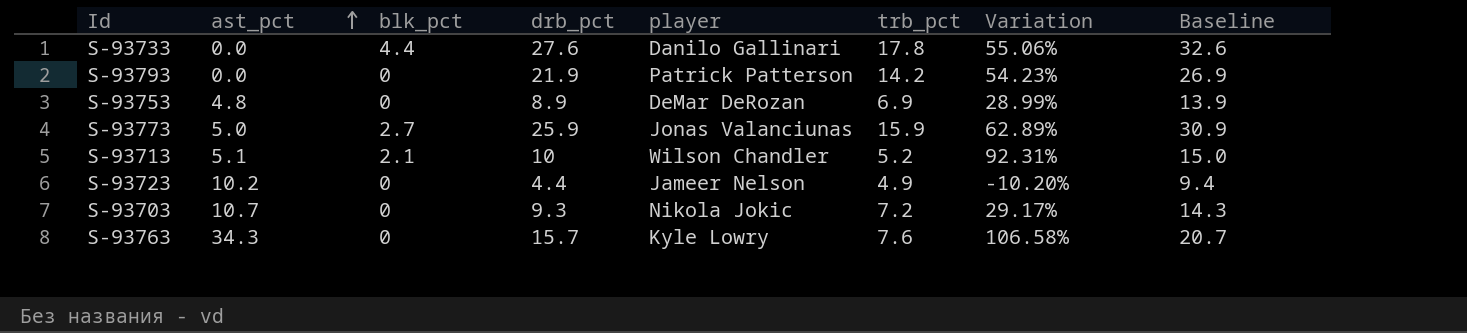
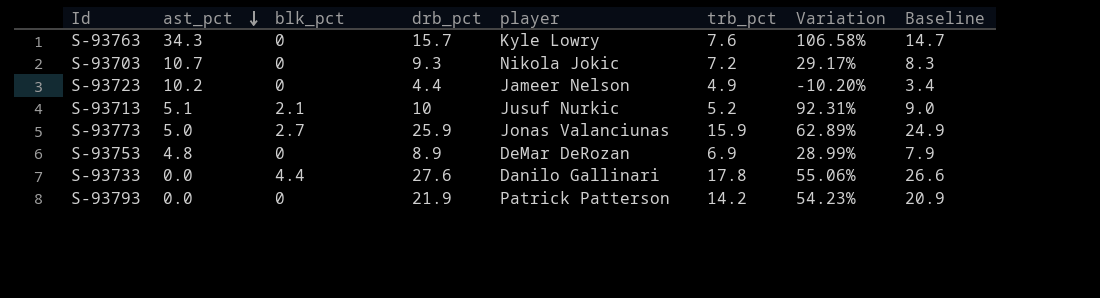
row order: ast_pct ascending -> ast_pct descending
column Baseline | formula: [drb_pct] + 5 -> [drb_pct] - 1
S-93713 | player: Wilson Chandler -> Jusuf Nurkic

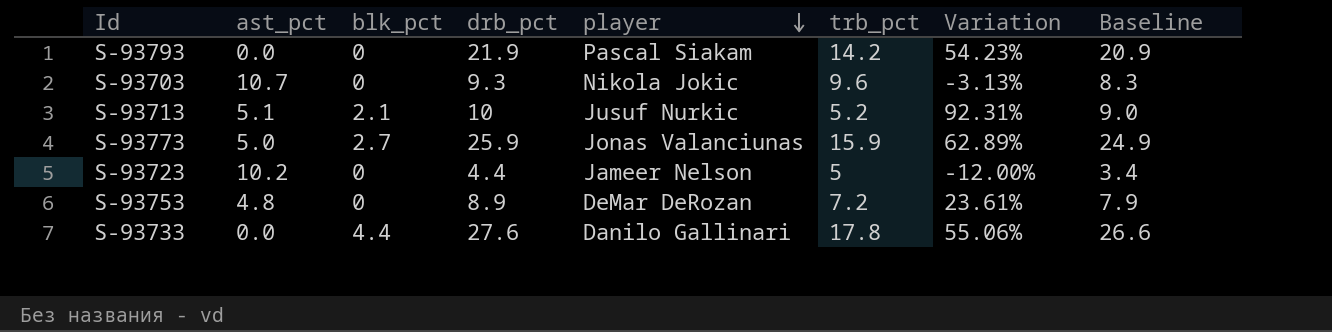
row order: ast_pct descending -> player descending
row S-93763: 34.3 | 0 | 15.7 | Kyle Lowry | 7.6 | 106.58% | 14.7 -> none
S-93793 | player: Patrick Patterson -> Pascal Siakam
S-93703 | trb_pct: 7.2 -> 9.6
S-93703 | Variation: 29.17% -> -3.13%
S-93723 | trb_pct: 4.9 -> 5
S-93723 | Variation: -10.20% -> -12.00%
S-93753 | trb_pct: 6.9 -> 7.2
S-93753 | Variation: 28.99% -> 23.61%

